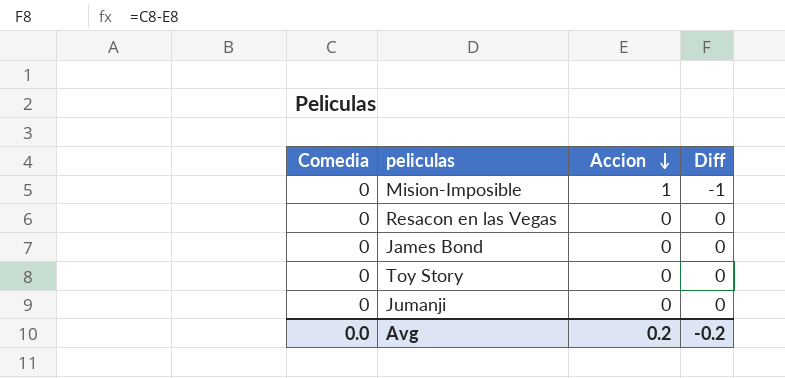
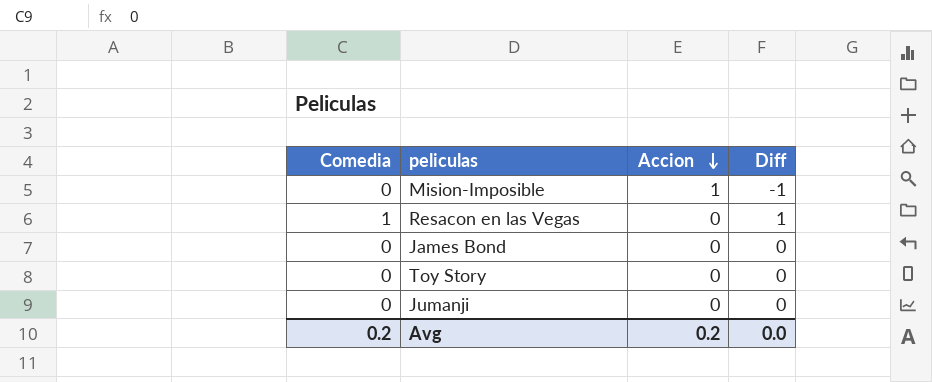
Resacon en las Vegas | Comedia: 0 -> 1
Resacon en las Vegas | Diff: 0 -> 1
Avg | Comedia: 0.0 -> 0.2
Avg | Diff: -0.2 -> 0.0

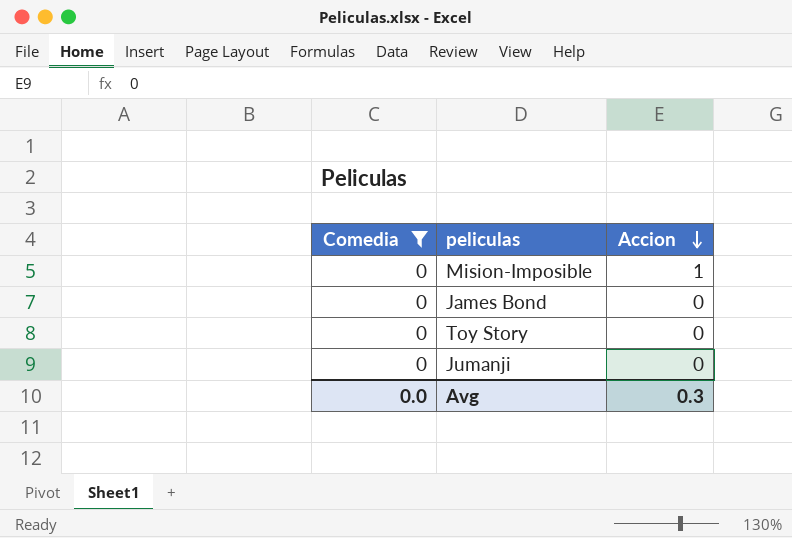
filter: none -> Comedia = 0
column Diff | formula: [Comedia] - [Accion] -> none
Avg | Comedia: 0.2 -> 0.0
Avg | Accion: 0.2 -> 0.3

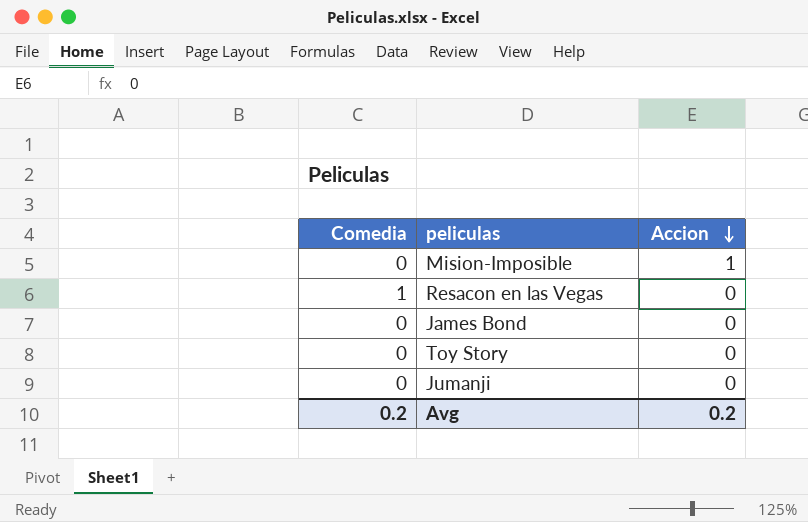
filter: Comedia = 0 -> none
Avg | Comedia: 0.0 -> 0.2
Avg | Accion: 0.3 -> 0.2

